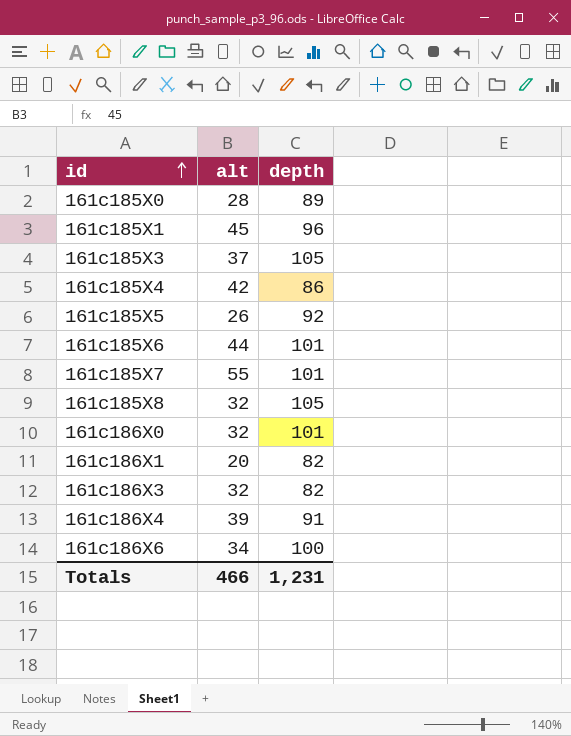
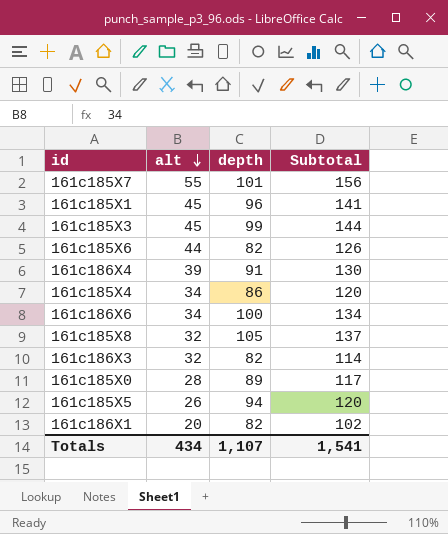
row order: id ascending -> alt descending
column Subtotal | formula: none -> [alt] + [depth]
row 161c186X0: 32 | 101 -> none
161c185X3 | alt: 37 -> 45
161c185X3 | depth: 105 -> 99
161c185X6 | depth: 101 -> 82
161c185X4 | alt: 42 -> 34
161c185X5 | depth: 92 -> 94
Totals | alt: 466 -> 434
Totals | depth: 1,231 -> 1,107

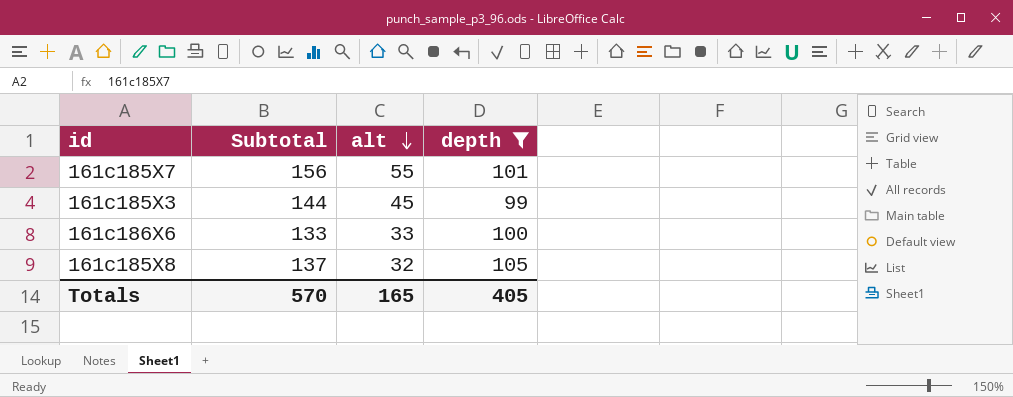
filter: none -> depth >= 99
column Subtotal | position: 4 -> 2
161c186X6 | Subtotal: 134 -> 133
161c186X6 | alt: 34 -> 33
Totals | Subtotal: 1,541 -> 570
Totals | alt: 434 -> 165
Totals | depth: 1,107 -> 405

